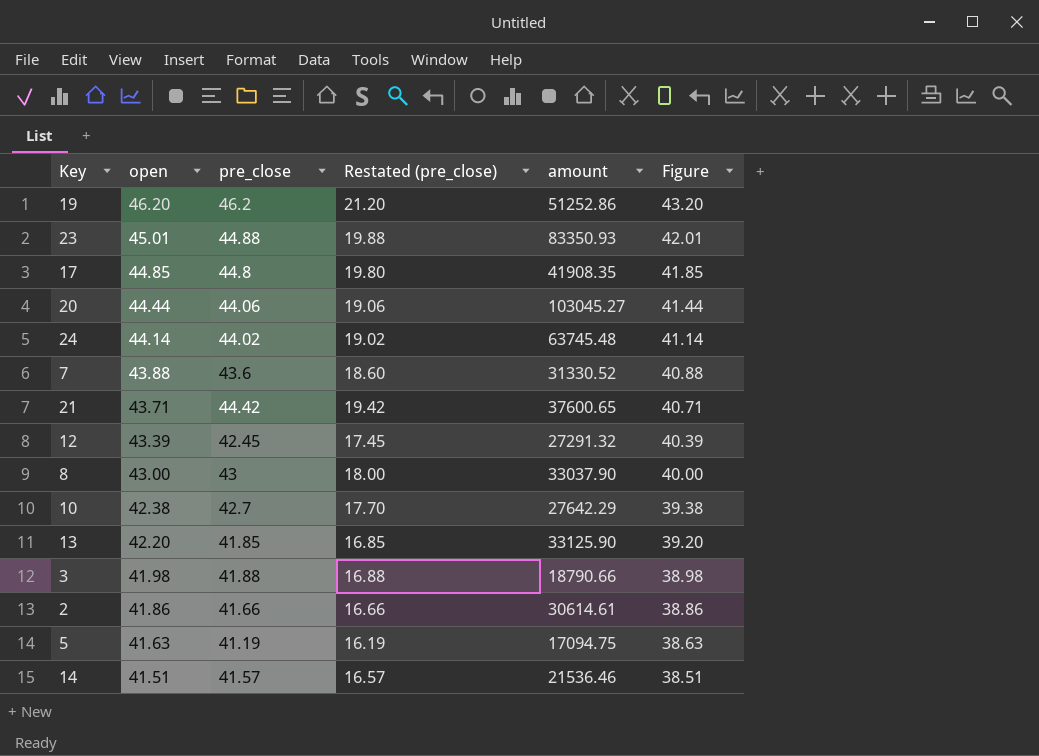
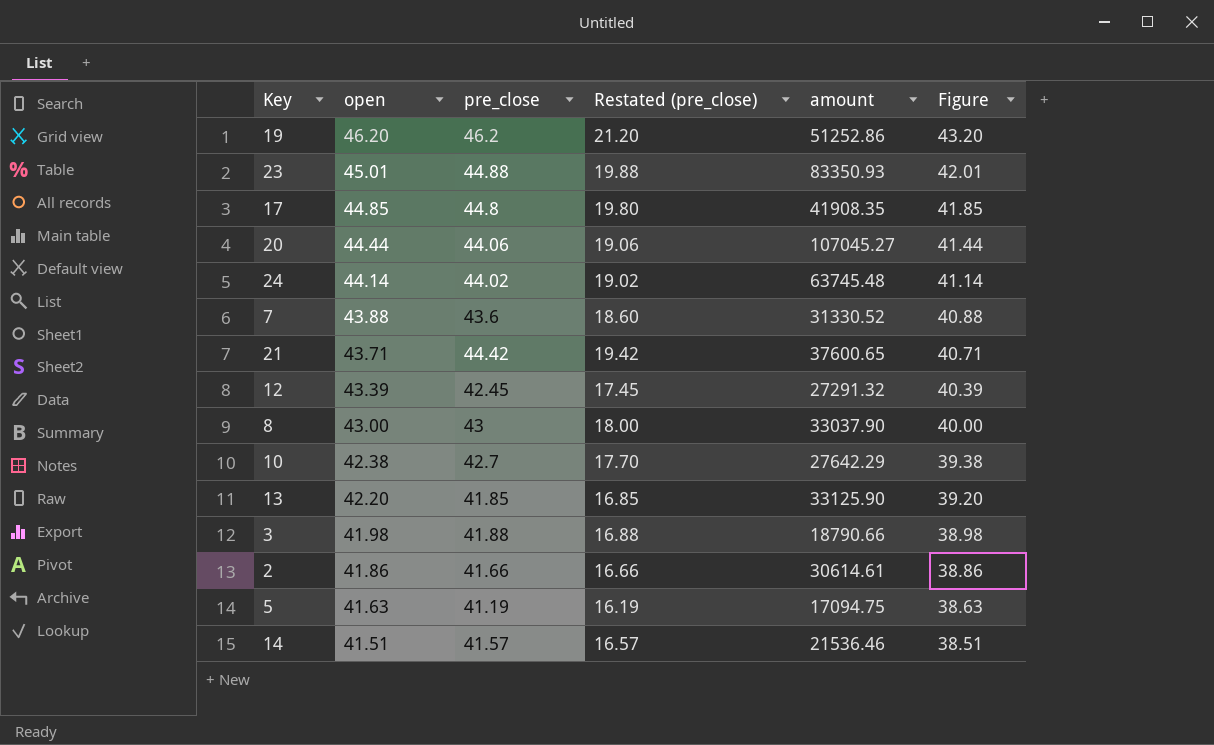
20 | amount: 103045.27 -> 107045.27

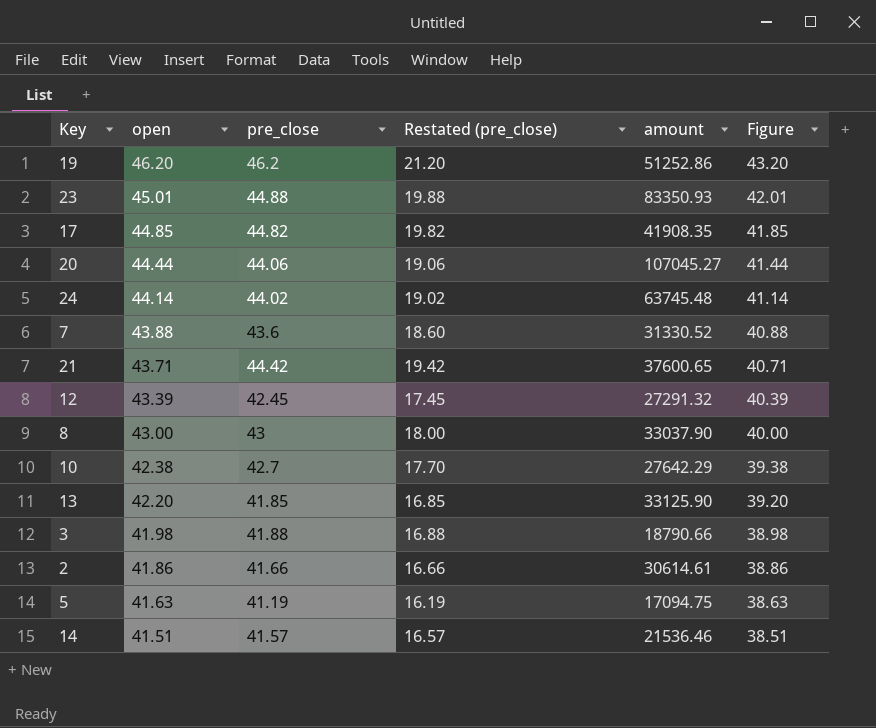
17 | pre_close: 44.8 -> 44.82
17 | Restated (pre_close): 19.80 -> 19.82

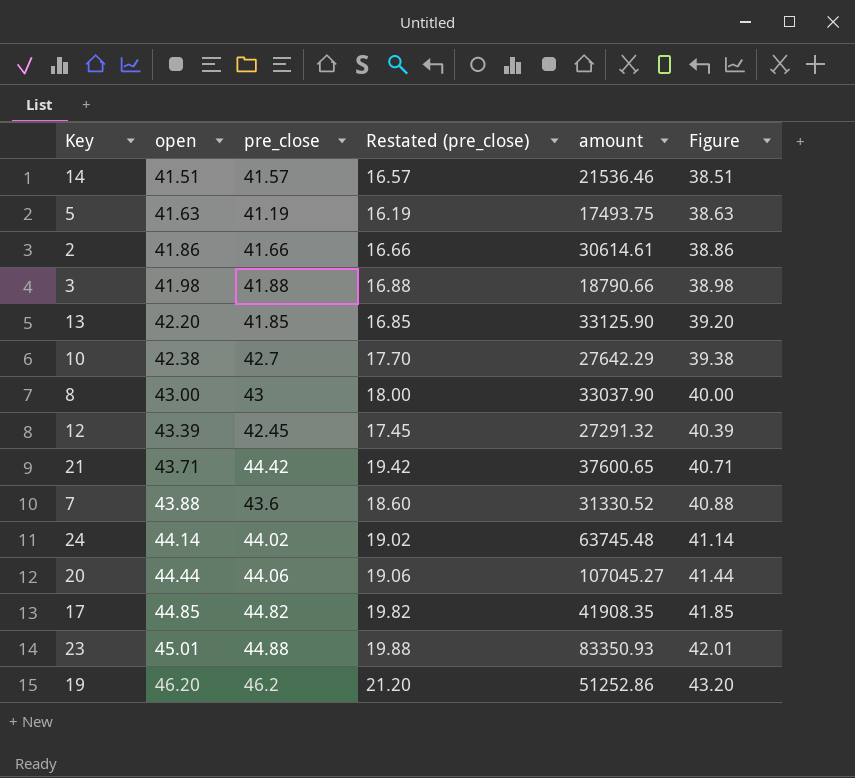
row order: open descending -> open ascending
5 | amount: 17094.75 -> 17493.75

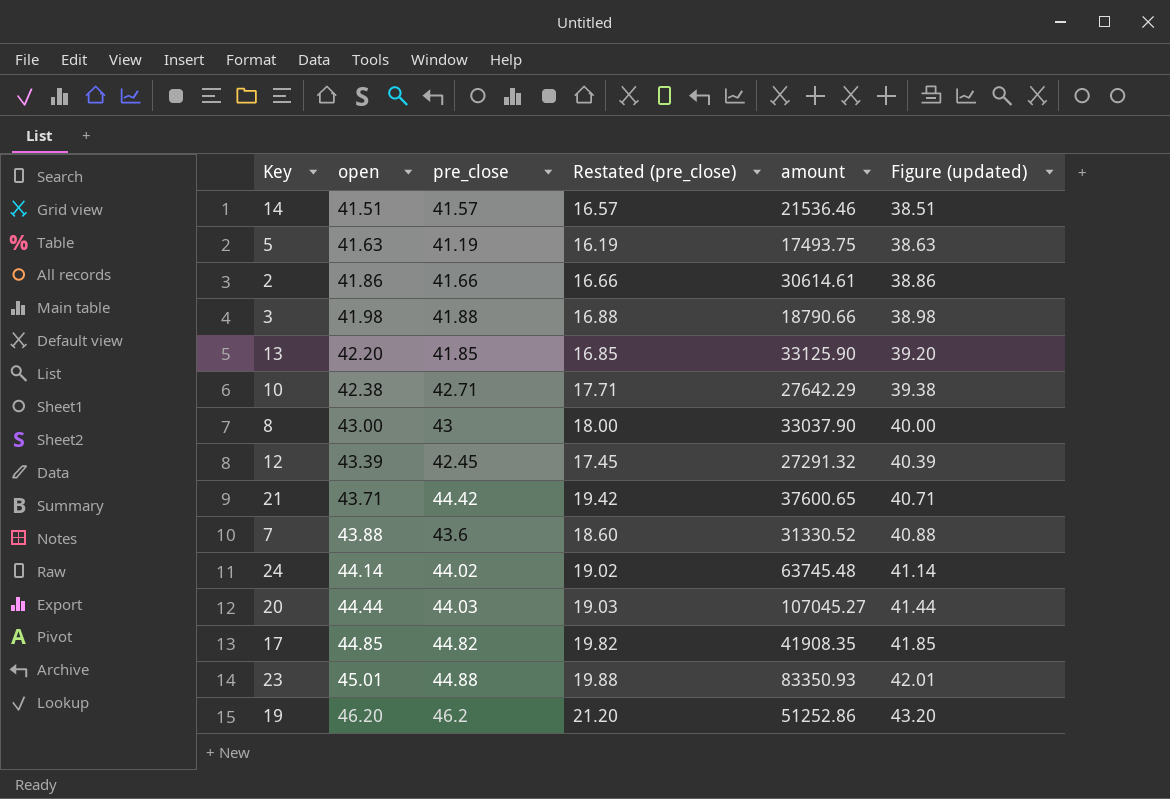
column name: Figure -> Figure (updated)
10 | pre_close: 42.7 -> 42.71
10 | Restated (pre_close): 17.70 -> 17.71
20 | pre_close: 44.06 -> 44.03
20 | Restated (pre_close): 19.06 -> 19.03

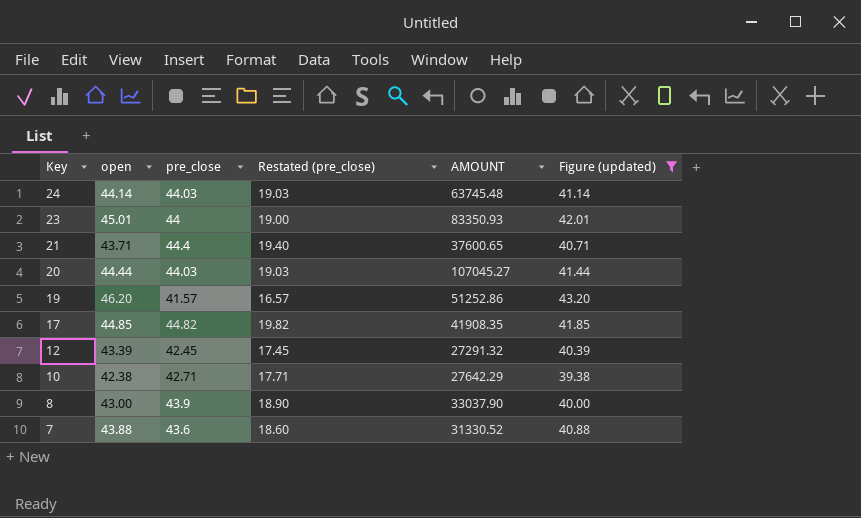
filter: none -> Figure (updated) >= 39.38
row order: open ascending -> Key descending
column name: amount -> AMOUNT
24 | pre_close: 44.02 -> 44.03
24 | Restated (pre_close): 19.02 -> 19.03
23 | pre_close: 44.88 -> 44
23 | Restated (pre_close): 19.88 -> 19.00
21 | pre_close: 44.42 -> 44.4
21 | Restated (pre_close): 19.42 -> 19.40
19 | pre_close: 46.2 -> 41.57
19 | Restated (pre_close): 21.20 -> 16.57
8 | pre_close: 43 -> 43.9
8 | Restated (pre_close): 18.00 -> 18.90

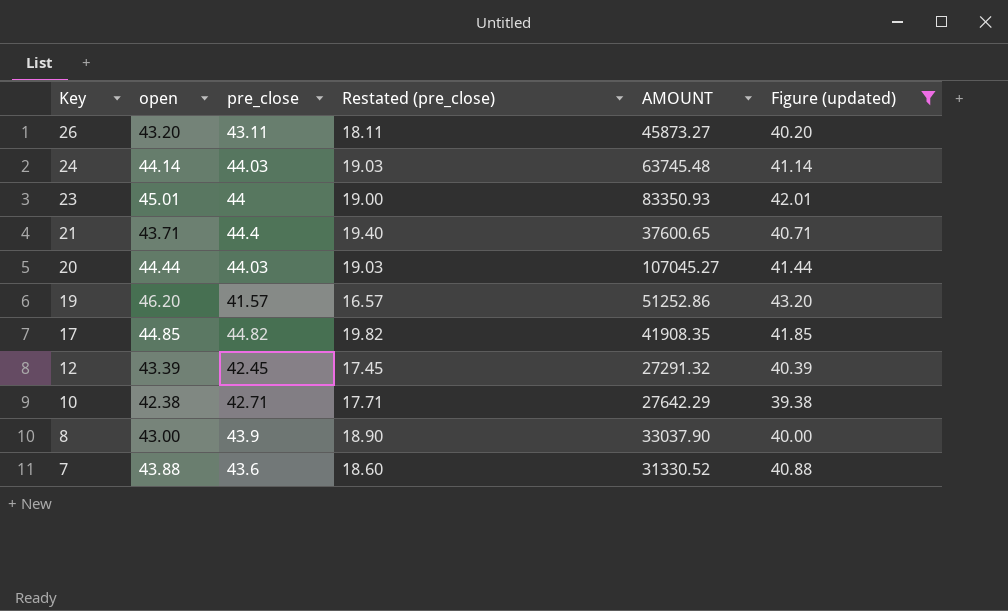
row 26: none -> 43.20 | 43.11 | 18.11 | 45873.27 | 40.20

